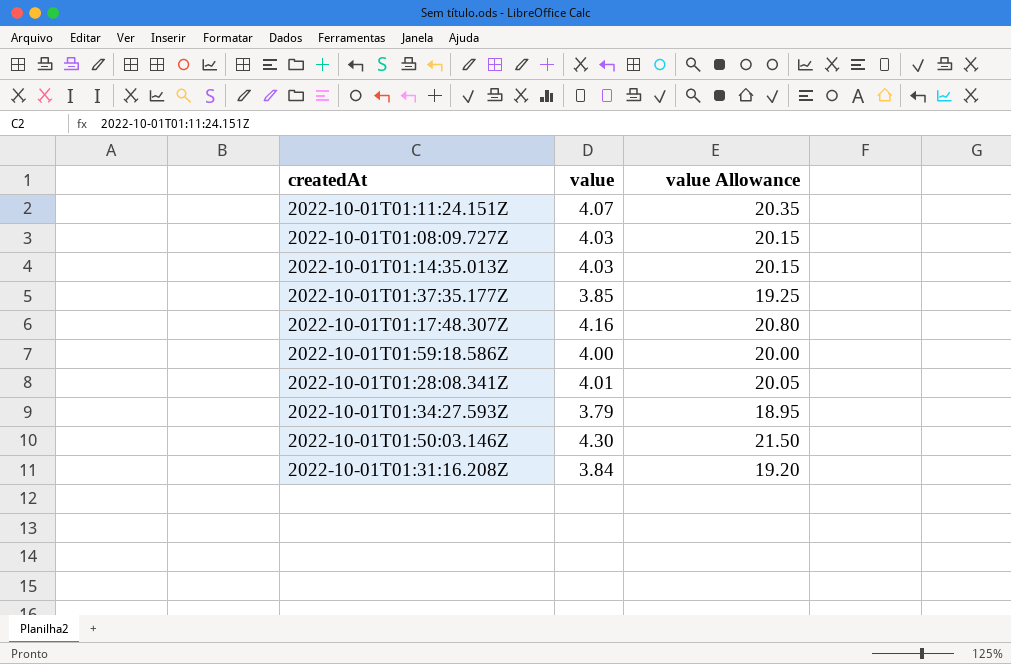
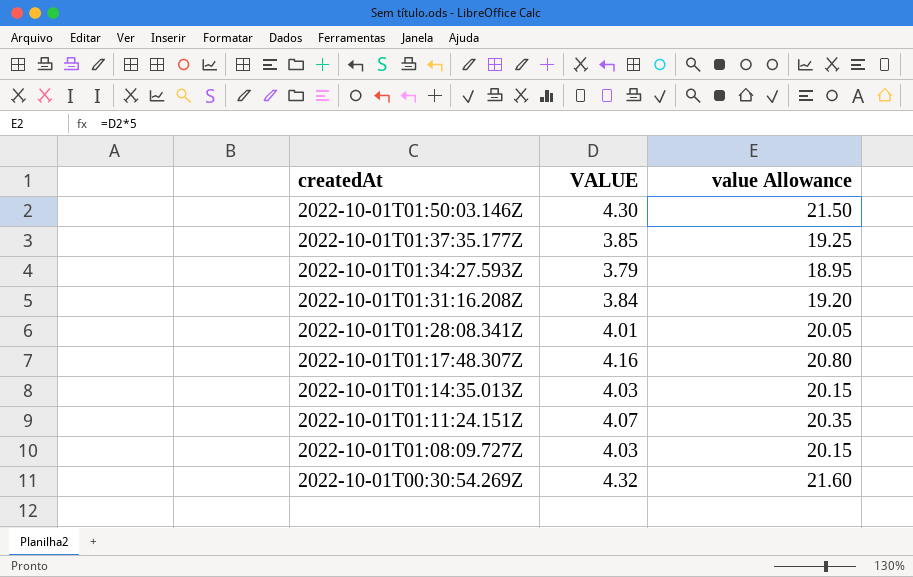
row order: none -> createdAt descending
column name: value -> VALUE
row 2022-10-01T01:59:18.586Z: 4.00 | 20.00 -> none
row 2022-10-01T00:30:54.269Z: none -> 4.32 | 21.60

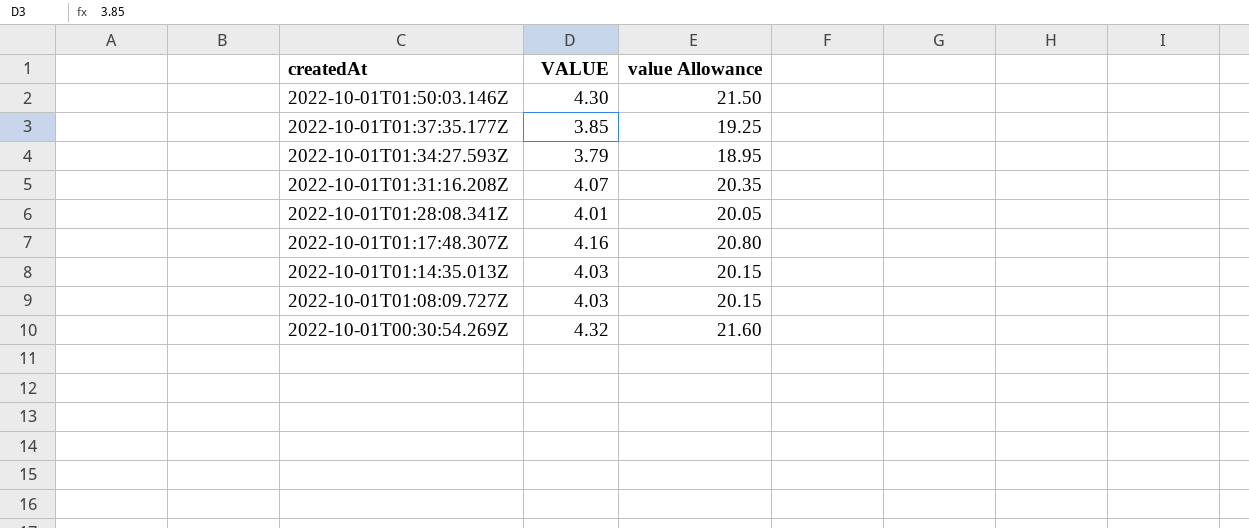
row 2022-10-01T01:11:24.151Z: 4.07 | 20.35 -> none
2022-10-01T01:31:16.208Z | VALUE: 3.84 -> 4.07
2022-10-01T01:31:16.208Z | value Allowance: 19.20 -> 20.35

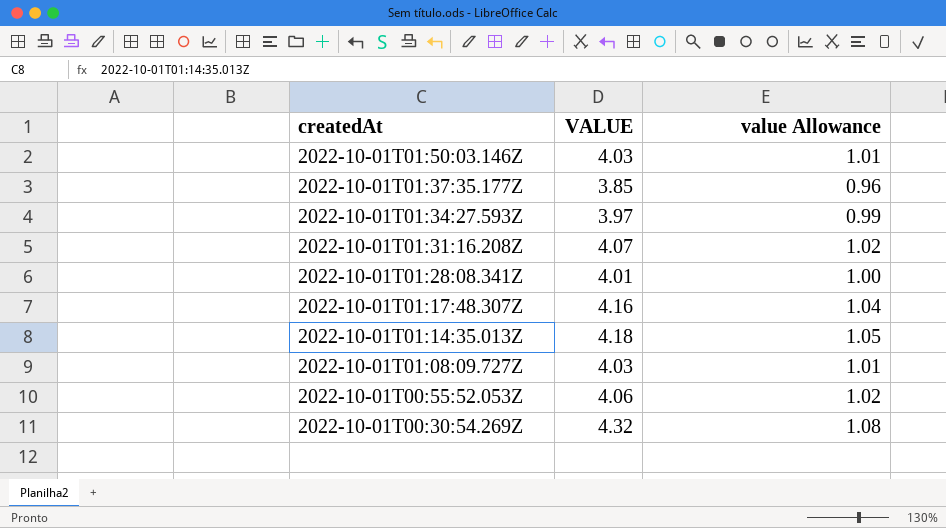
column value Allowance | formula: [VALUE] * 5 -> [VALUE] * 0.25
2022-10-01T01:50:03.146Z | VALUE: 4.30 -> 4.03
2022-10-01T01:34:27.593Z | VALUE: 3.79 -> 3.97
2022-10-01T01:14:35.013Z | VALUE: 4.03 -> 4.18
row 2022-10-01T00:55:52.053Z: none -> 4.06 | 1.02

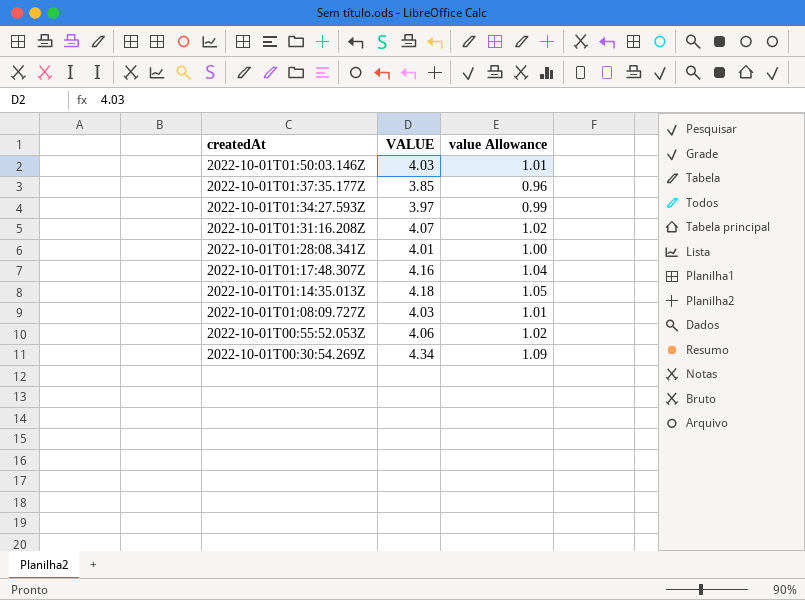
2022-10-01T00:30:54.269Z | VALUE: 4.32 -> 4.34
2022-10-01T00:30:54.269Z | value Allowance: 1.08 -> 1.09

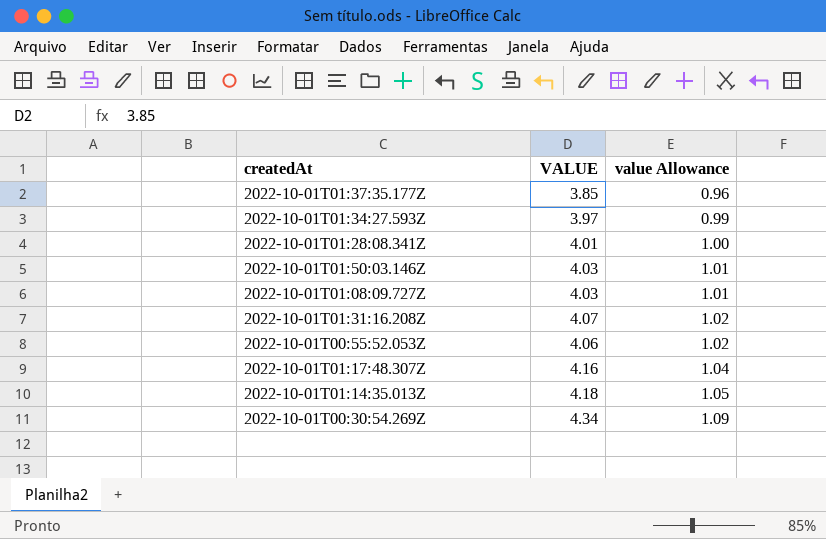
row order: createdAt descending -> value Allowance ascending

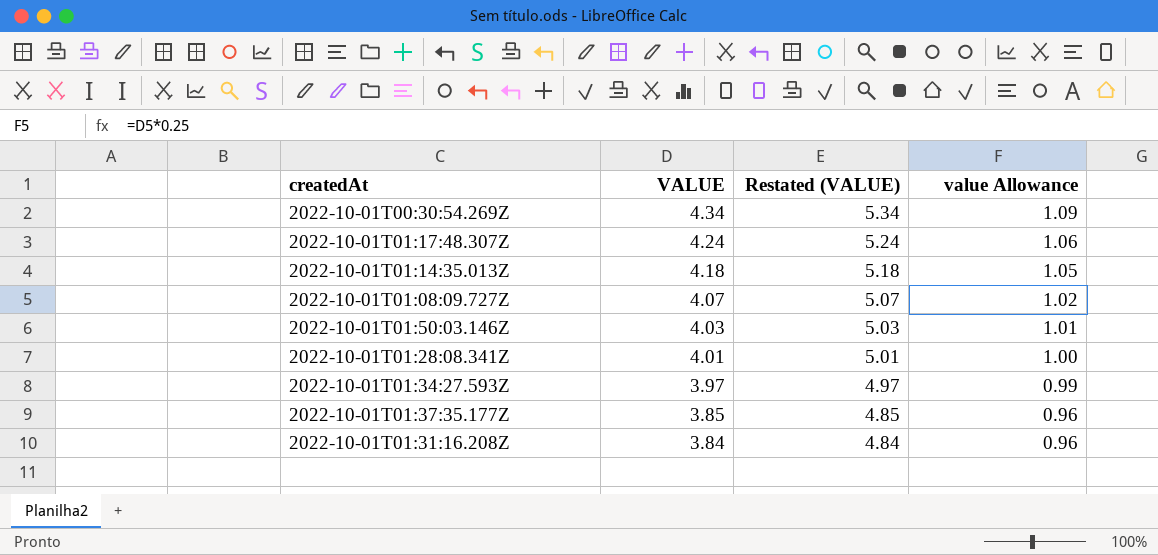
row order: value Allowance ascending -> VALUE descending
column Restated (VALUE) | formula: none -> [VALUE] + 1
row 2022-10-01T00:55:52.053Z: 4.06 | 1.02 -> none
2022-10-01T01:17:48.307Z | VALUE: 4.16 -> 4.24
2022-10-01T01:17:48.307Z | value Allowance: 1.04 -> 1.06
2022-10-01T01:08:09.727Z | VALUE: 4.03 -> 4.07
2022-10-01T01:08:09.727Z | value Allowance: 1.01 -> 1.02
2022-10-01T01:31:16.208Z | VALUE: 4.07 -> 3.84
2022-10-01T01:31:16.208Z | value Allowance: 1.02 -> 0.96

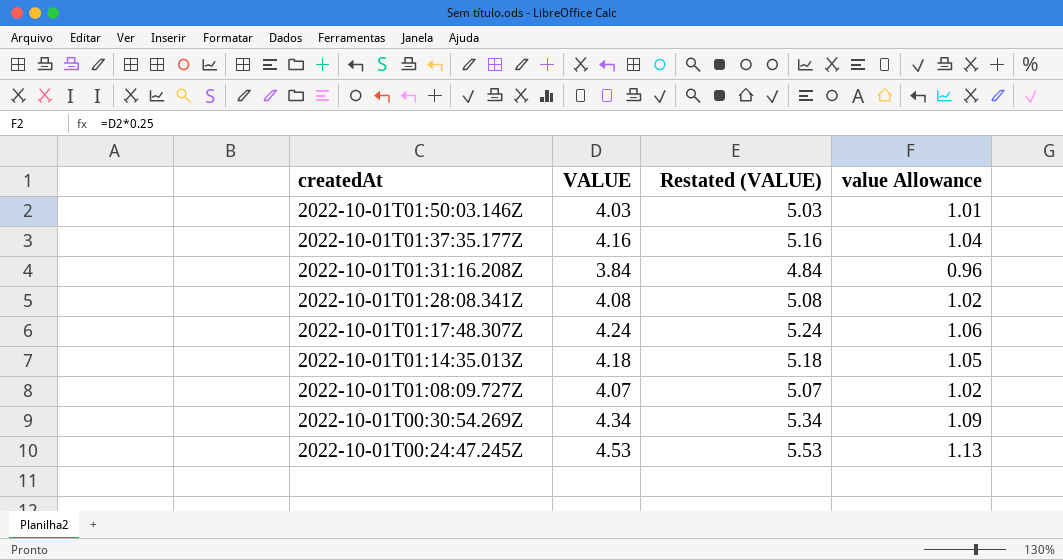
row order: VALUE descending -> createdAt descending
row 2022-10-01T01:34:27.593Z: 3.97 | 4.97 | 0.99 -> none
2022-10-01T01:37:35.177Z | VALUE: 3.85 -> 4.16
2022-10-01T01:37:35.177Z | Restated (VALUE): 4.85 -> 5.16
2022-10-01T01:37:35.177Z | value Allowance: 0.96 -> 1.04
2022-10-01T01:28:08.341Z | VALUE: 4.01 -> 4.08
2022-10-01T01:28:08.341Z | Restated (VALUE): 5.01 -> 5.08
2022-10-01T01:28:08.341Z | value Allowance: 1.00 -> 1.02
row 2022-10-01T00:24:47.245Z: none -> 4.53 | 5.53 | 1.13

